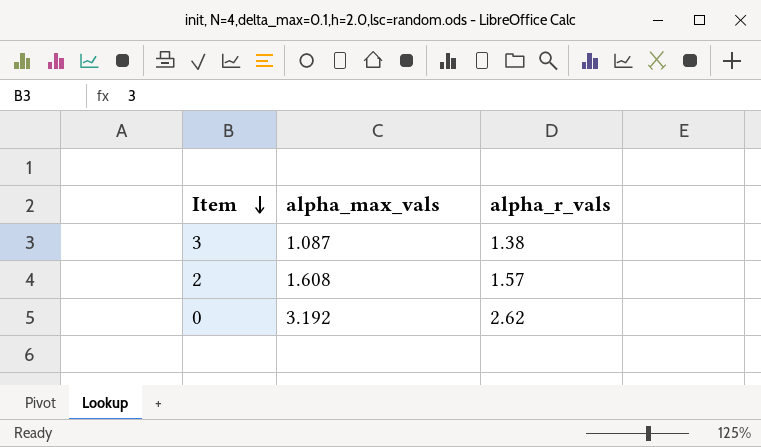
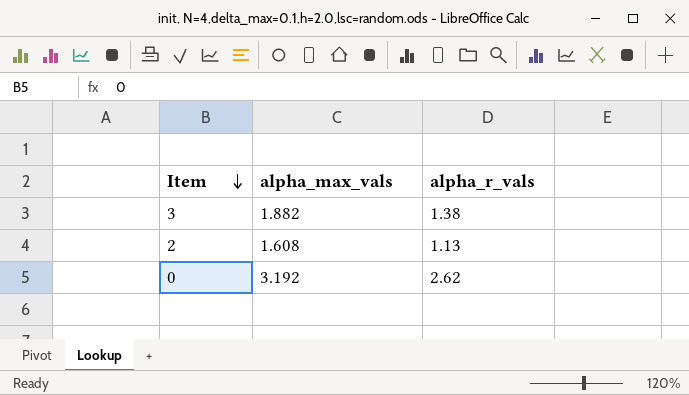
3 | alpha_max_vals: 1.087 -> 1.882
2 | alpha_r_vals: 1.57 -> 1.13

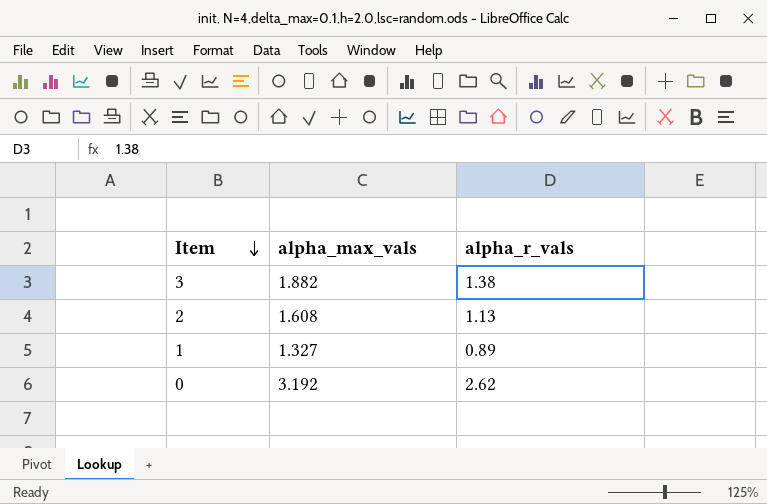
row 1: none -> 1.327 | 0.89

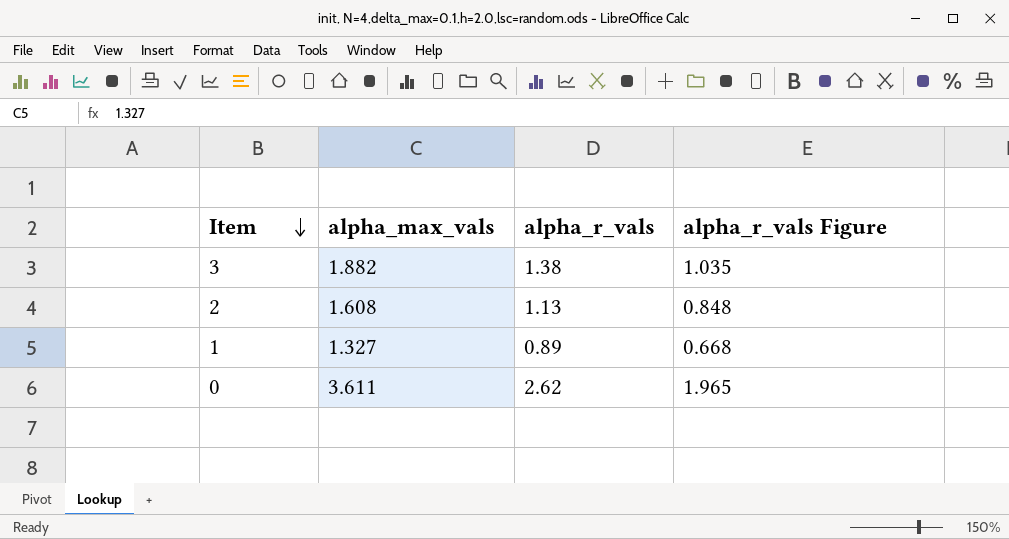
column alpha_r_vals Figure | formula: none -> [alpha_r_vals] * 0.75
0 | alpha_max_vals: 3.192 -> 3.611

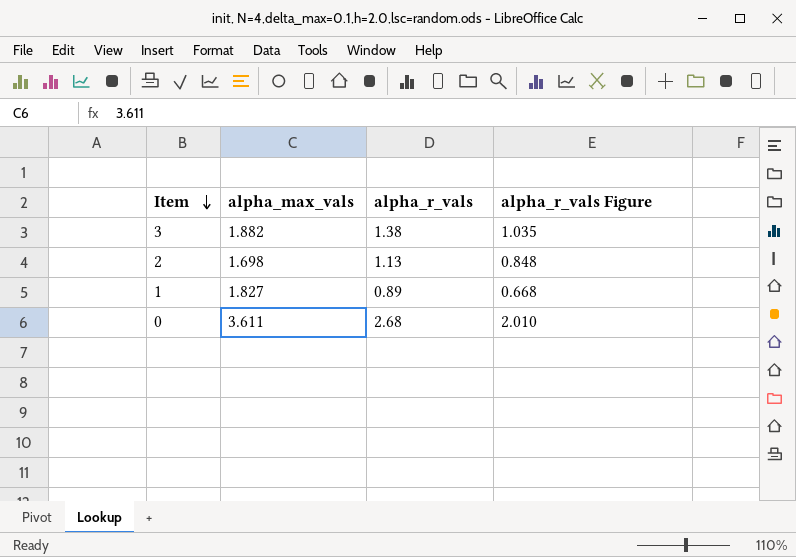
2 | alpha_max_vals: 1.608 -> 1.698
1 | alpha_max_vals: 1.327 -> 1.827
0 | alpha_r_vals: 2.62 -> 2.68
0 | alpha_r_vals Figure: 1.965 -> 2.010

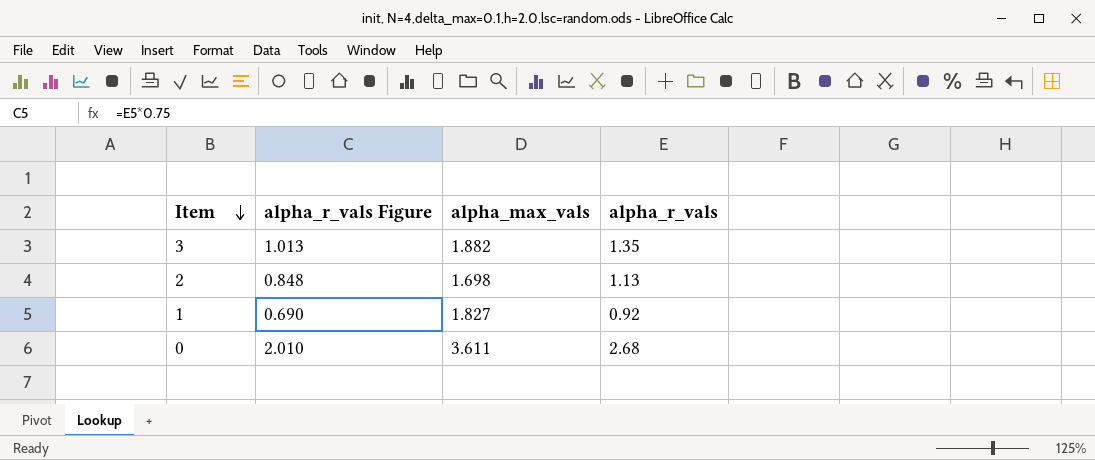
column alpha_r_vals Figure | position: 4 -> 2
3 | alpha_r_vals Figure: 1.035 -> 1.013
3 | alpha_r_vals: 1.38 -> 1.35
1 | alpha_r_vals Figure: 0.668 -> 0.690
1 | alpha_r_vals: 0.89 -> 0.92

